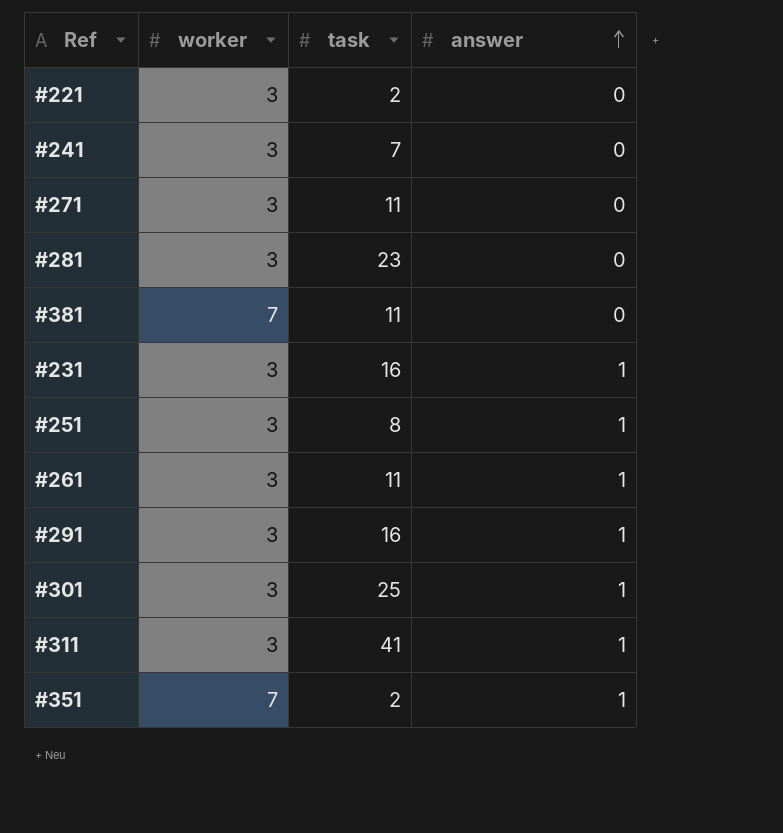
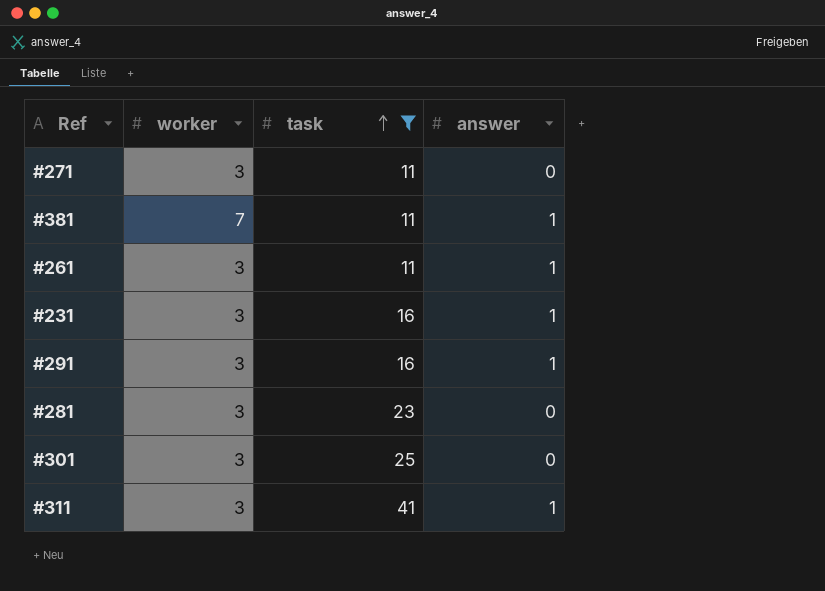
filter: none -> task >= 11
row order: answer ascending -> task ascending
#381 | answer: 0 -> 1
#301 | answer: 1 -> 0

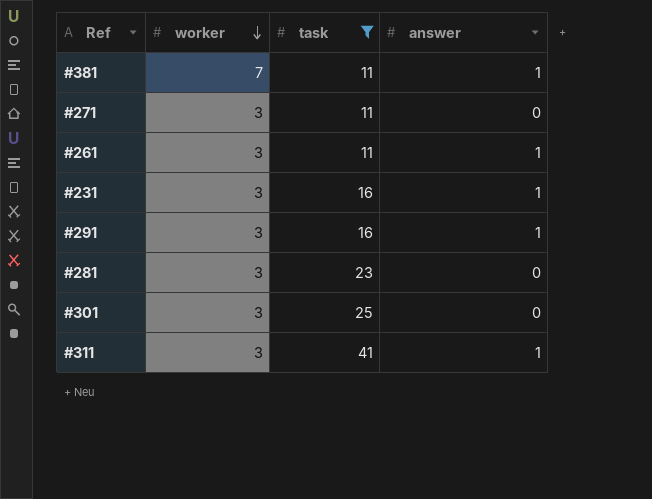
row order: task ascending -> worker descending

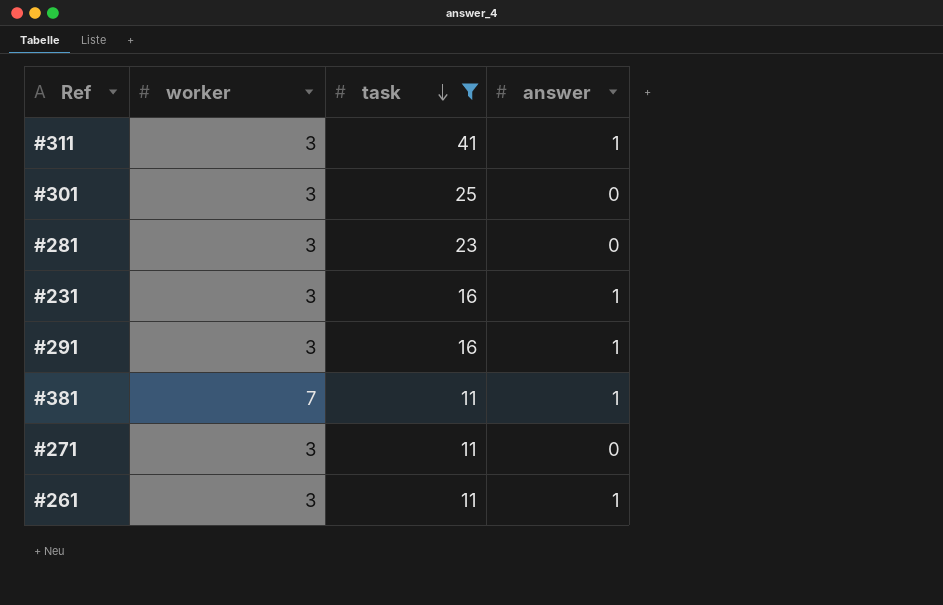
row order: worker descending -> task descending

